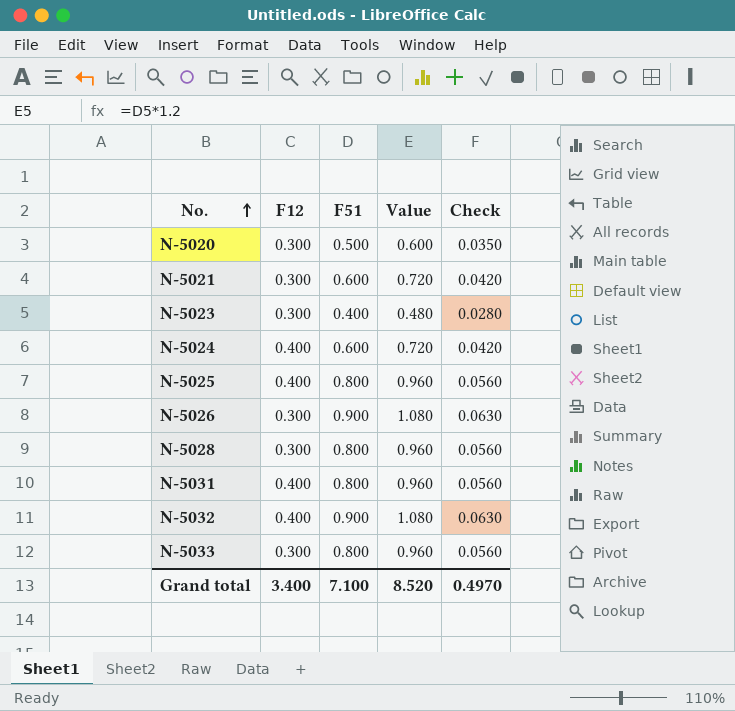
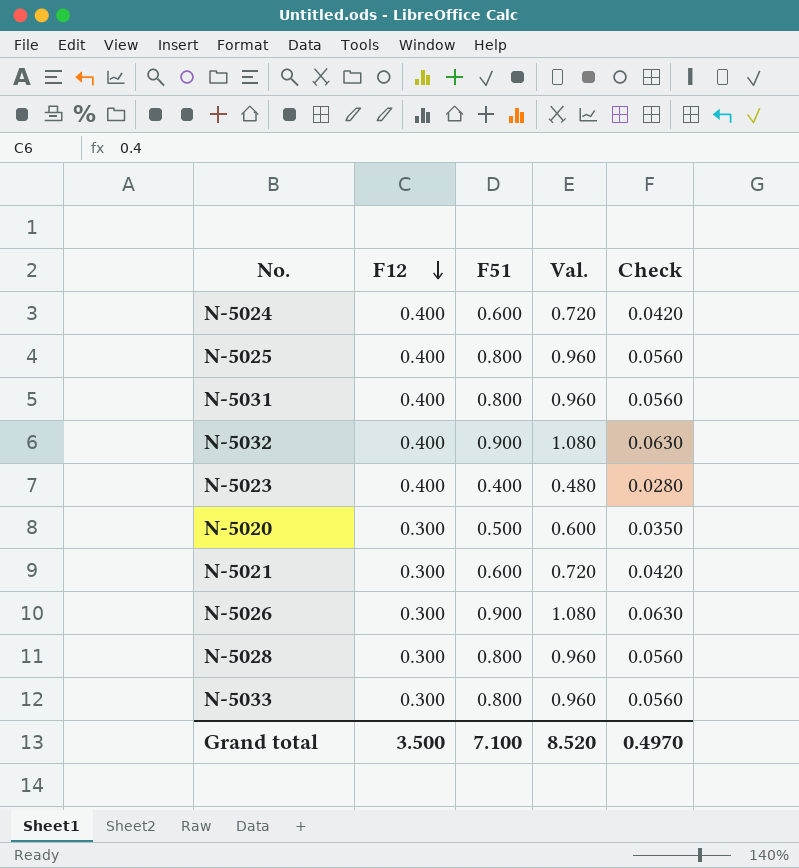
row order: No. ascending -> F12 descending
column name: Value -> Val.
N-5023 | F12: 0.300 -> 0.400
Grand total | F12: 3.400 -> 3.500

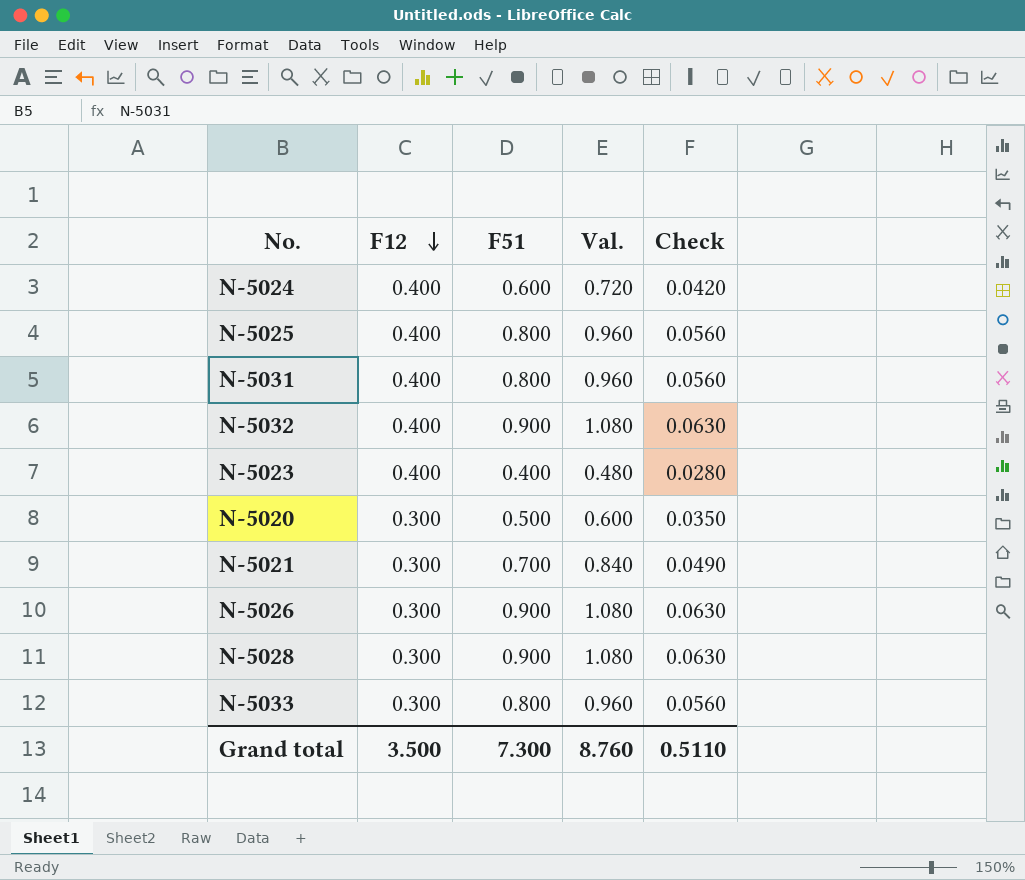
N-5021 | F51: 0.600 -> 0.700
N-5021 | Val.: 0.720 -> 0.840
N-5021 | Check: 0.0420 -> 0.0490
N-5028 | F51: 0.800 -> 0.900
N-5028 | Val.: 0.960 -> 1.080
N-5028 | Check: 0.0560 -> 0.0630
Grand total | F51: 7.100 -> 7.300
Grand total | Val.: 8.520 -> 8.760
Grand total | Check: 0.4970 -> 0.5110

